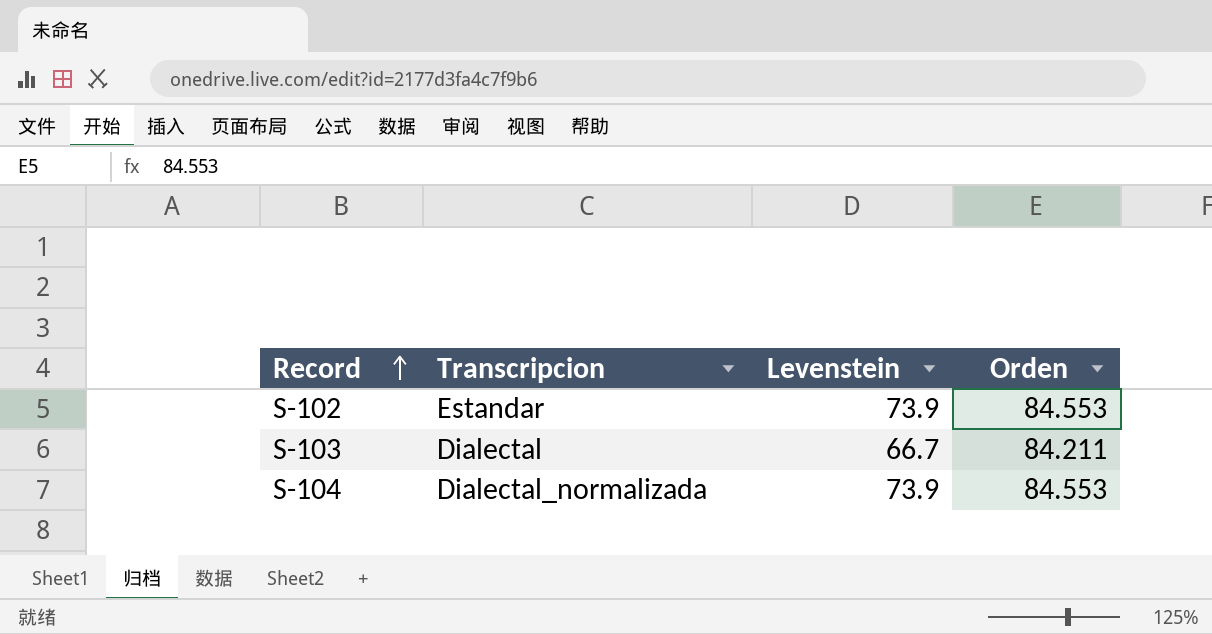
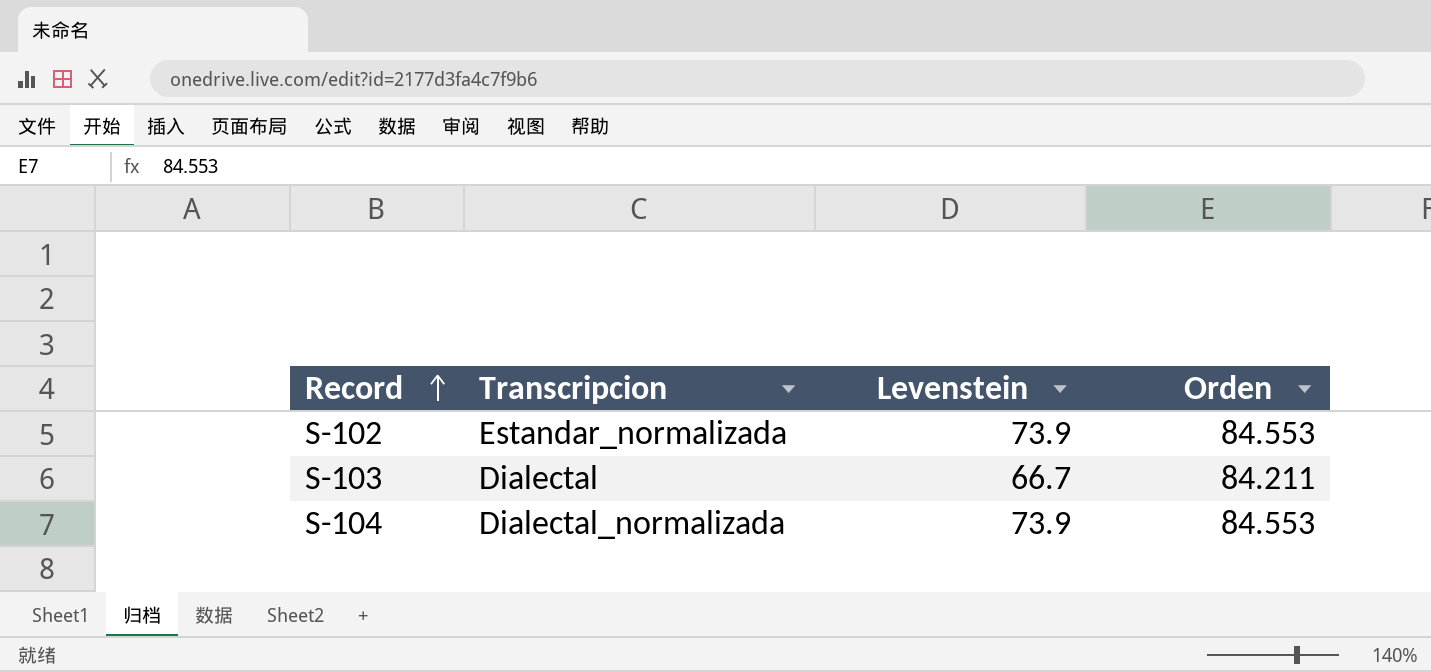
S-102 | Transcripcion: Estandar -> Estandar_normalizada

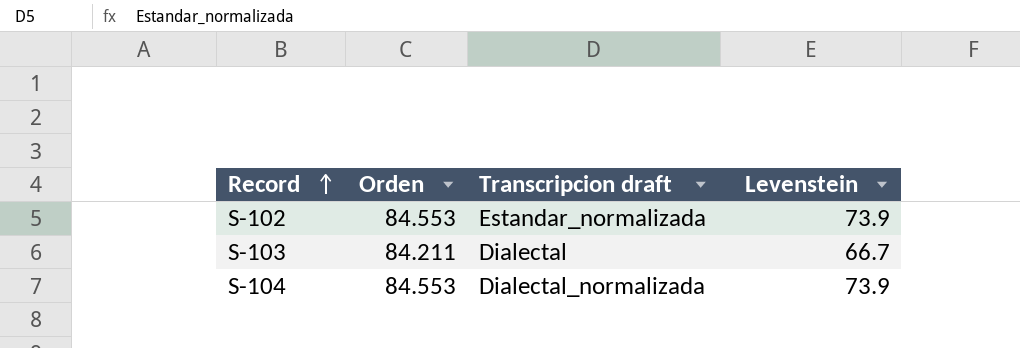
column Orden | position: 4 -> 2
column name: Transcripcion -> Transcripcion draft

